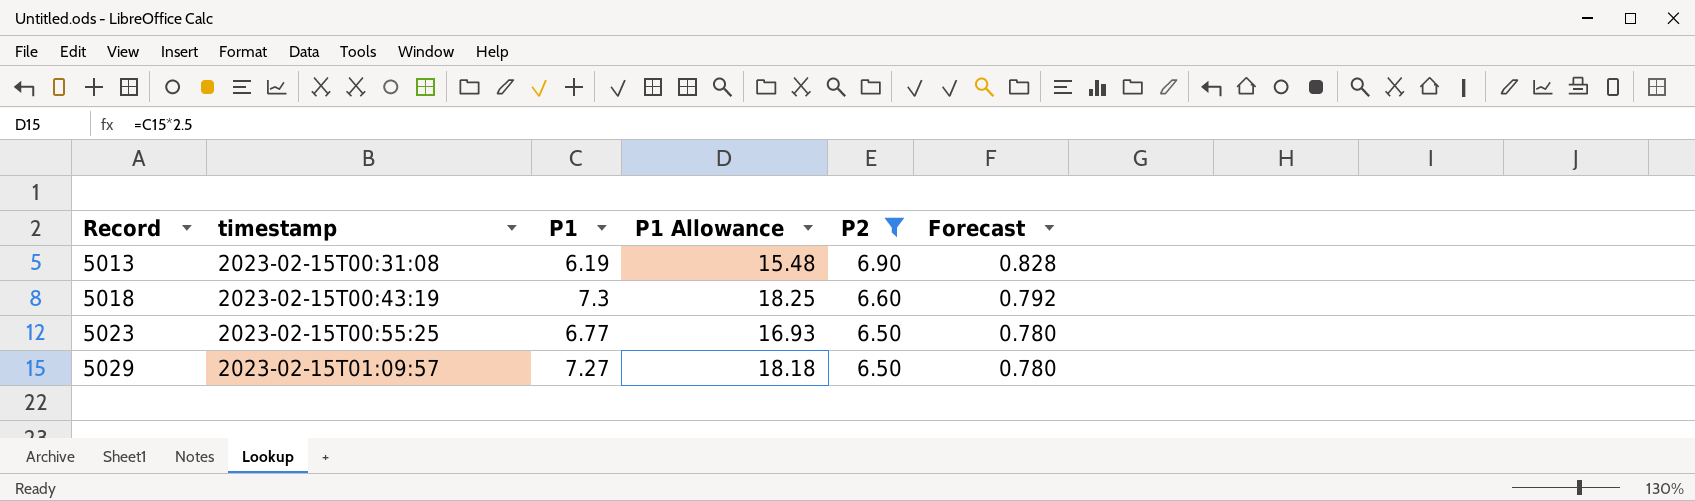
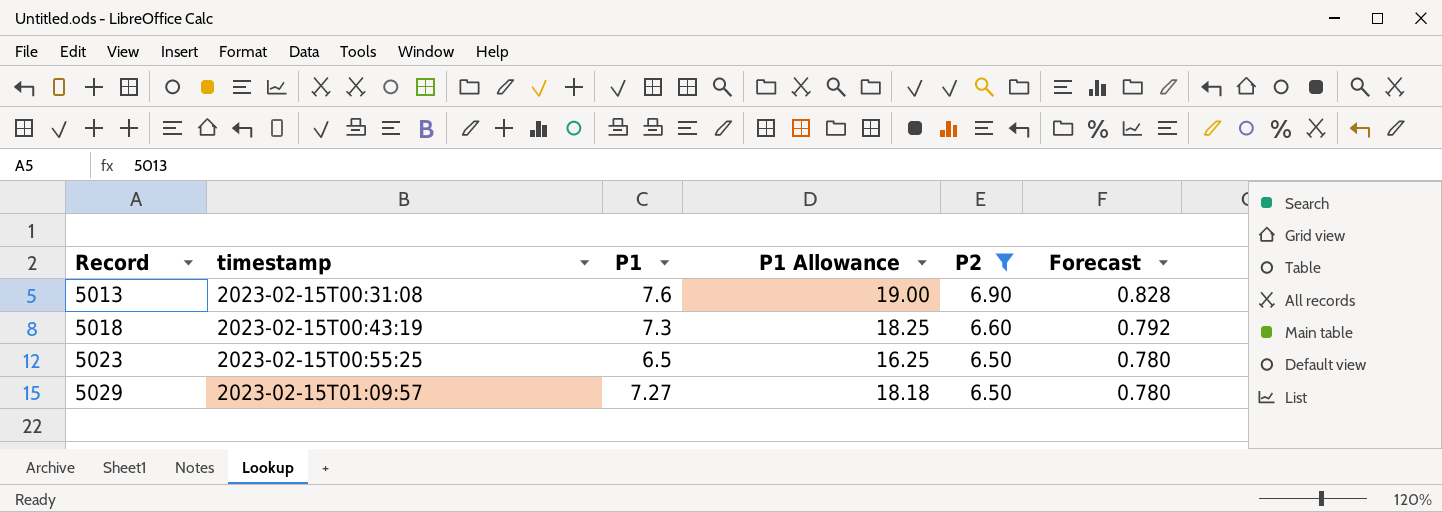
5013 | P1: 6.19 -> 7.6
5013 | P1 Allowance: 15.48 -> 19.00
5023 | P1: 6.77 -> 6.5
5023 | P1 Allowance: 16.93 -> 16.25

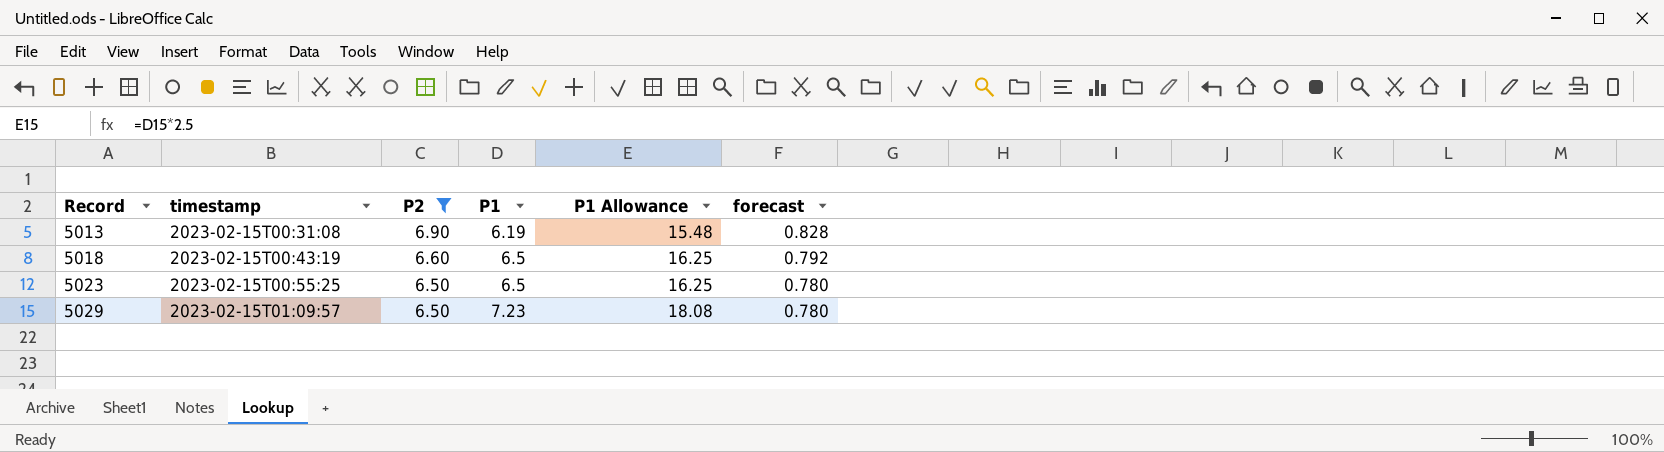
column P2 | position: 5 -> 3
column name: Forecast -> forecast
5013 | P1: 7.6 -> 6.19
5013 | P1 Allowance: 19.00 -> 15.48
5018 | P1: 7.3 -> 6.5
5018 | P1 Allowance: 18.25 -> 16.25
5029 | P1: 7.27 -> 7.23
5029 | P1 Allowance: 18.18 -> 18.08

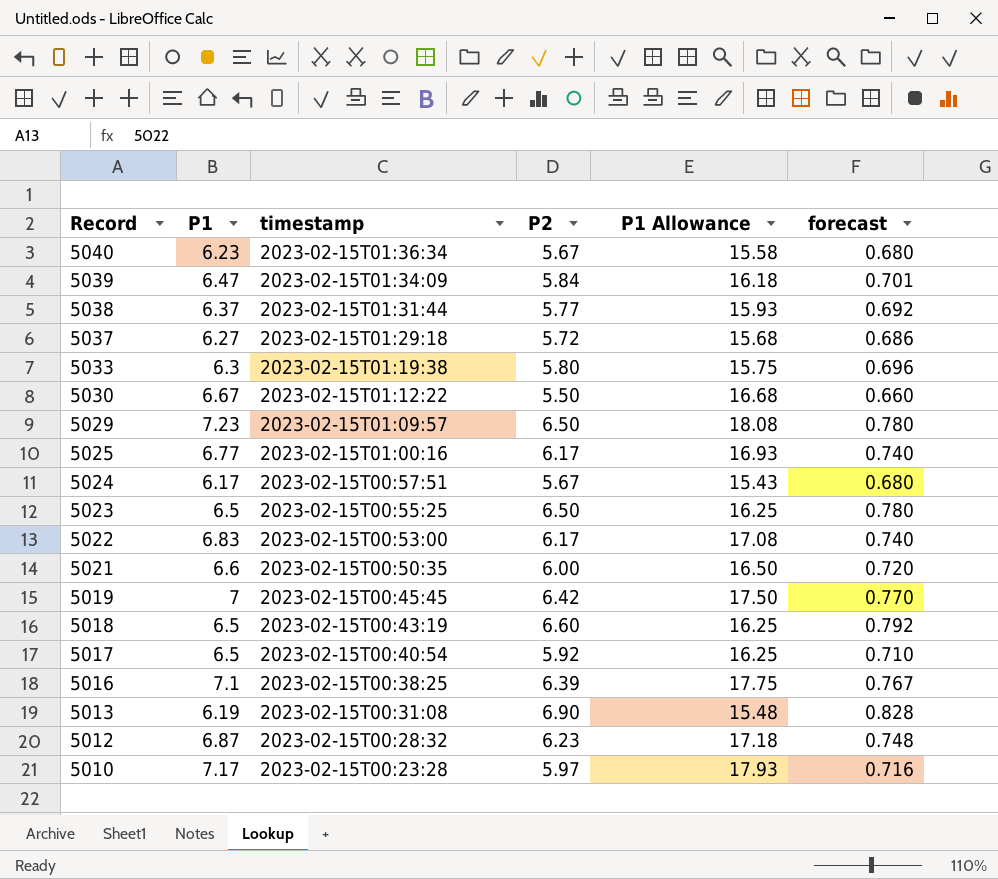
filter: P2 >= 6.50 -> none
row order: Record ascending -> Record descending
column P1 | position: 4 -> 2

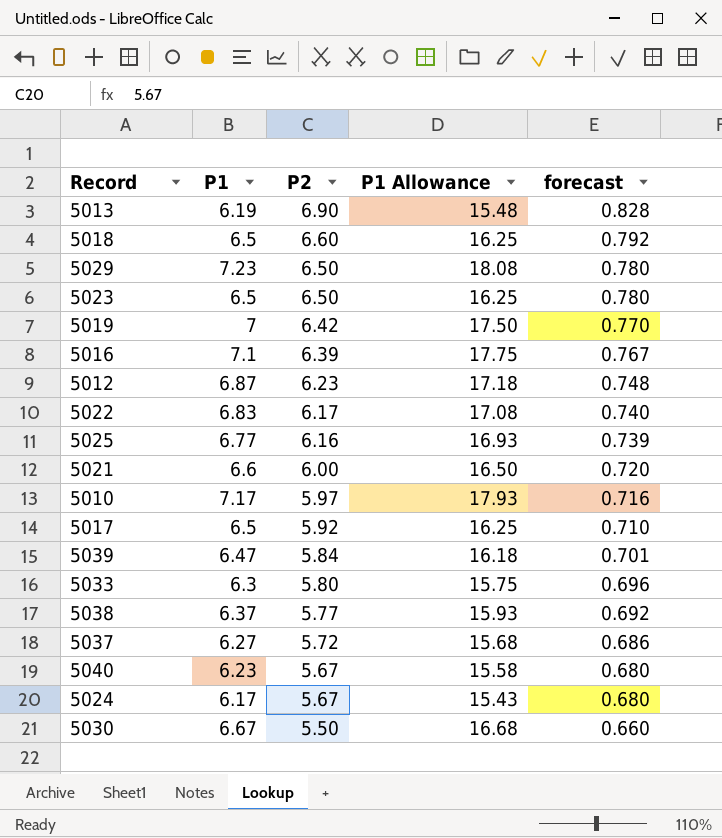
row order: Record descending -> P2 descending
column timestamp | position: 3 -> none
5025 | P2: 6.17 -> 6.16
5025 | forecast: 0.740 -> 0.739

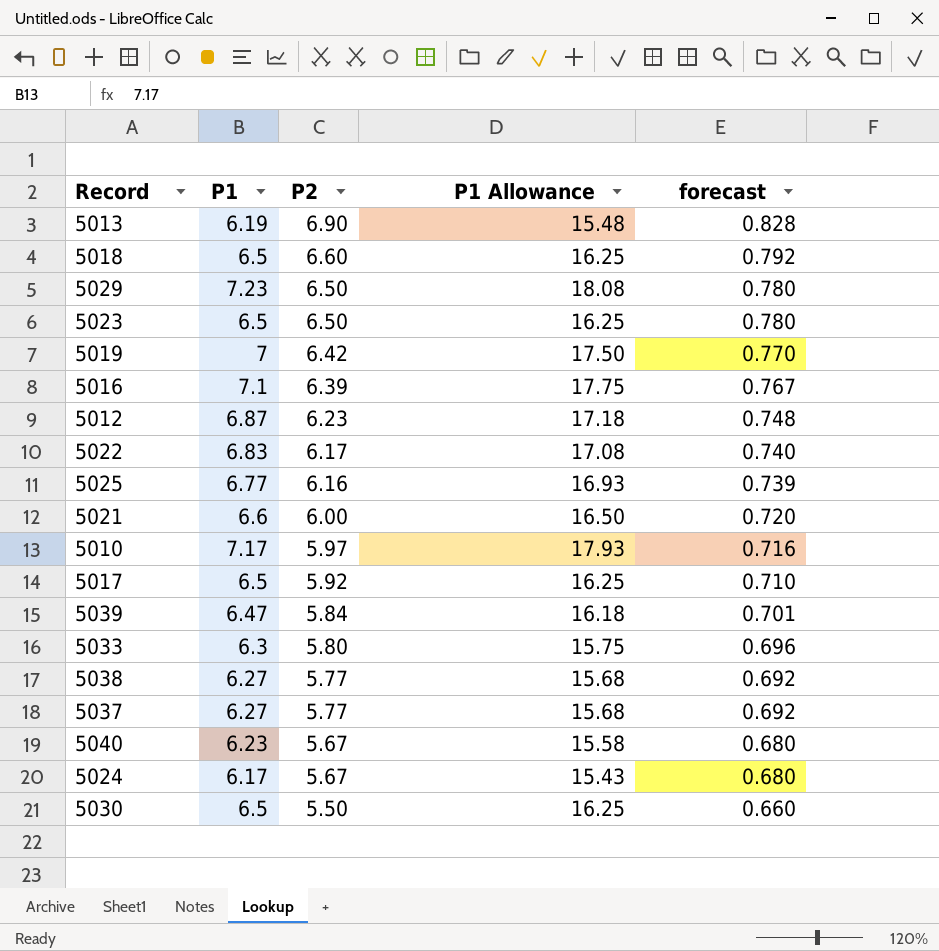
5038 | P1: 6.37 -> 6.27
5038 | P1 Allowance: 15.93 -> 15.68
5037 | P2: 5.72 -> 5.77
5037 | forecast: 0.686 -> 0.692
5030 | P1: 6.67 -> 6.5
5030 | P1 Allowance: 16.68 -> 16.25

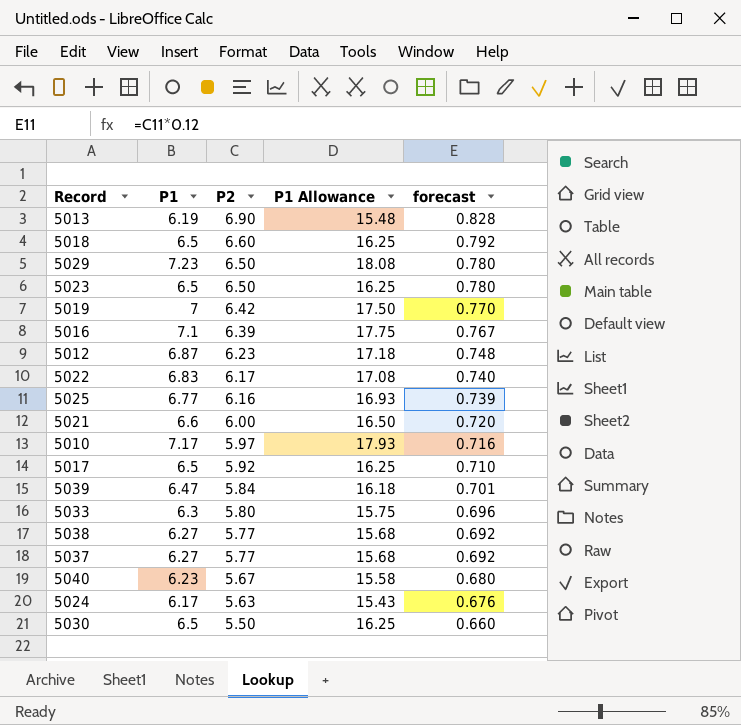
5024 | P2: 5.67 -> 5.63
5024 | forecast: 0.680 -> 0.676

